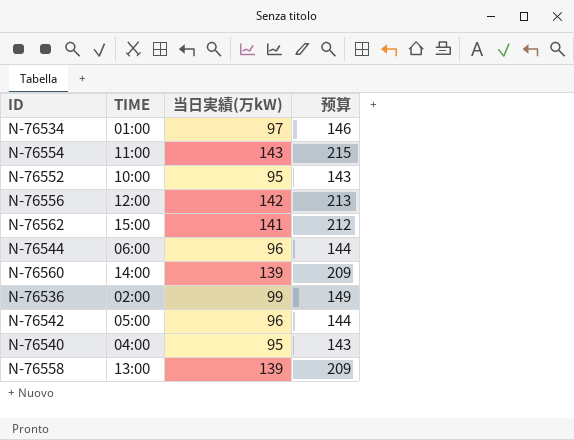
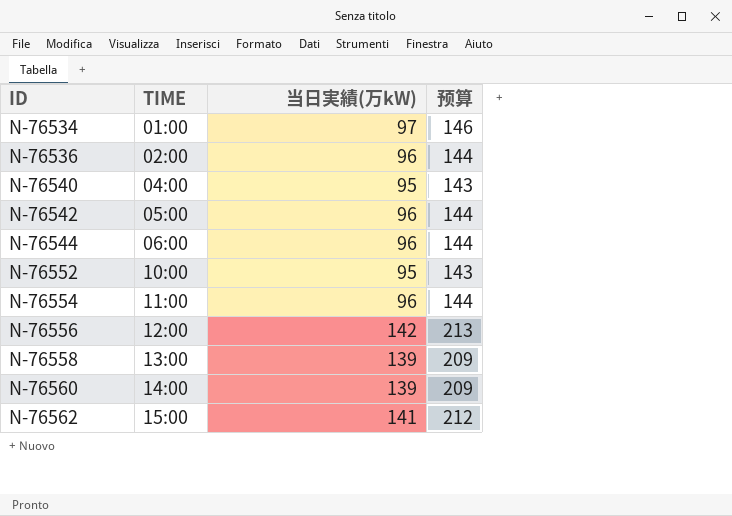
row order: none -> ID ascending
N-76536 | 当日実績(万kW): 99 -> 96
N-76536 | 预算: 149 -> 144
N-76554 | 当日実績(万kW): 143 -> 96
N-76554 | 预算: 215 -> 144

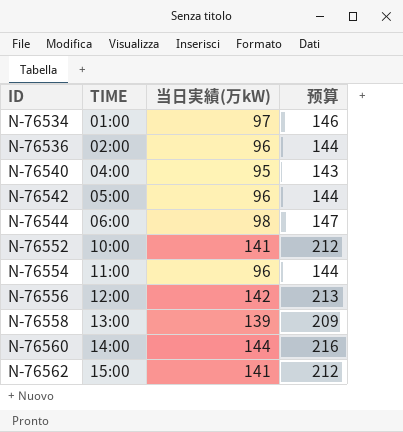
N-76544 | 当日実績(万kW): 96 -> 98
N-76544 | 预算: 144 -> 147
N-76552 | 当日実績(万kW): 95 -> 141
N-76552 | 预算: 143 -> 212
N-76560 | 当日実績(万kW): 139 -> 144
N-76560 | 预算: 209 -> 216

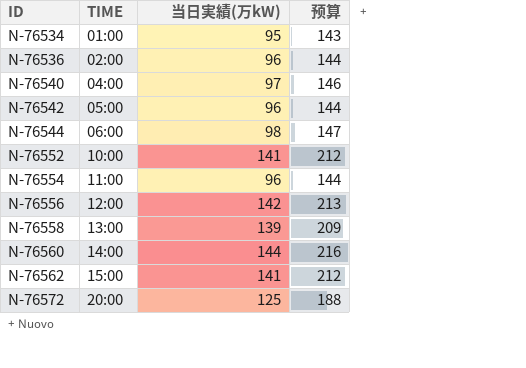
N-76534 | 当日実績(万kW): 97 -> 95
N-76534 | 预算: 146 -> 143
N-76540 | 当日実績(万kW): 95 -> 97
N-76540 | 预算: 143 -> 146
row N-76572: none -> 20:00 | 125 | 188

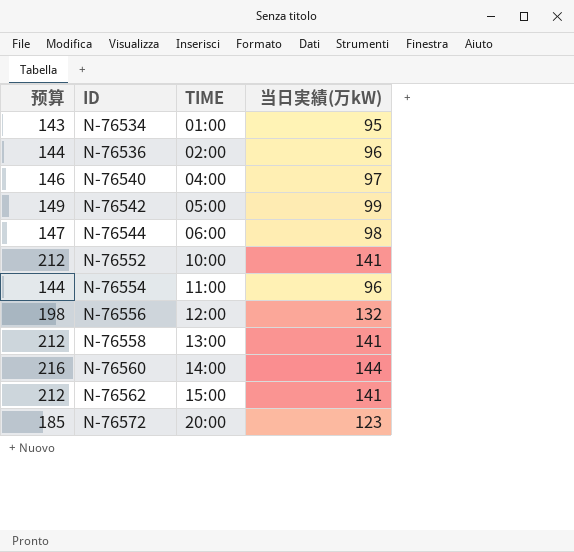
column 预算 | position: 4 -> 1
N-76542 | 预算: 144 -> 149
N-76542 | 当日実績(万kW): 96 -> 99
N-76556 | 预算: 213 -> 198
N-76556 | 当日実績(万kW): 142 -> 132
N-76558 | 预算: 209 -> 212
N-76558 | 当日実績(万kW): 139 -> 141
N-76572 | 预算: 188 -> 185
N-76572 | 当日実績(万kW): 125 -> 123

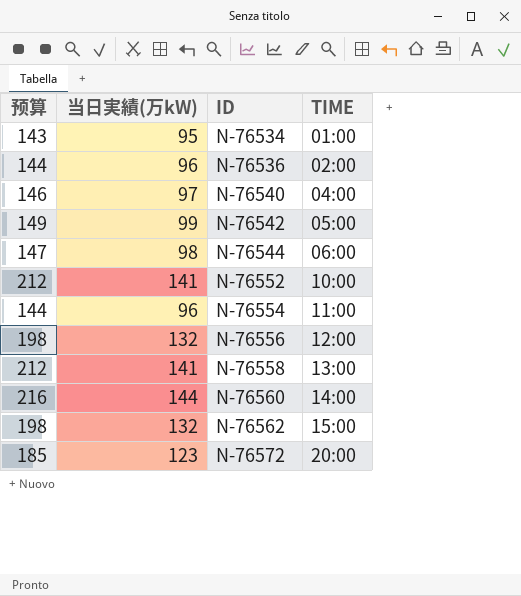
column 当日実績(万kW) | position: 4 -> 2
N-76562 | 预算: 212 -> 198
N-76562 | 当日実績(万kW): 141 -> 132

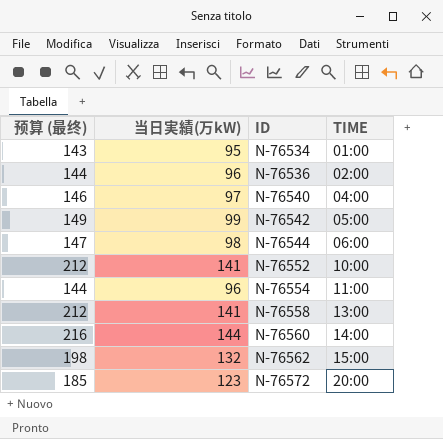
column name: 预算 -> 预算 (最终)
row N-76556: 198 | 132 | 12:00 -> none

